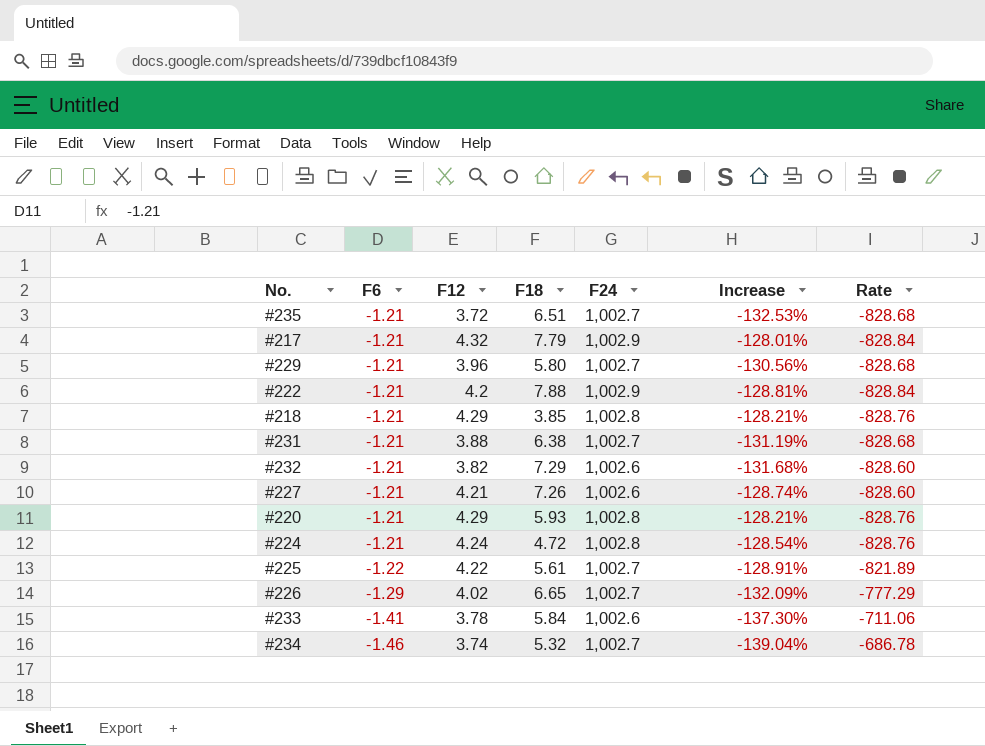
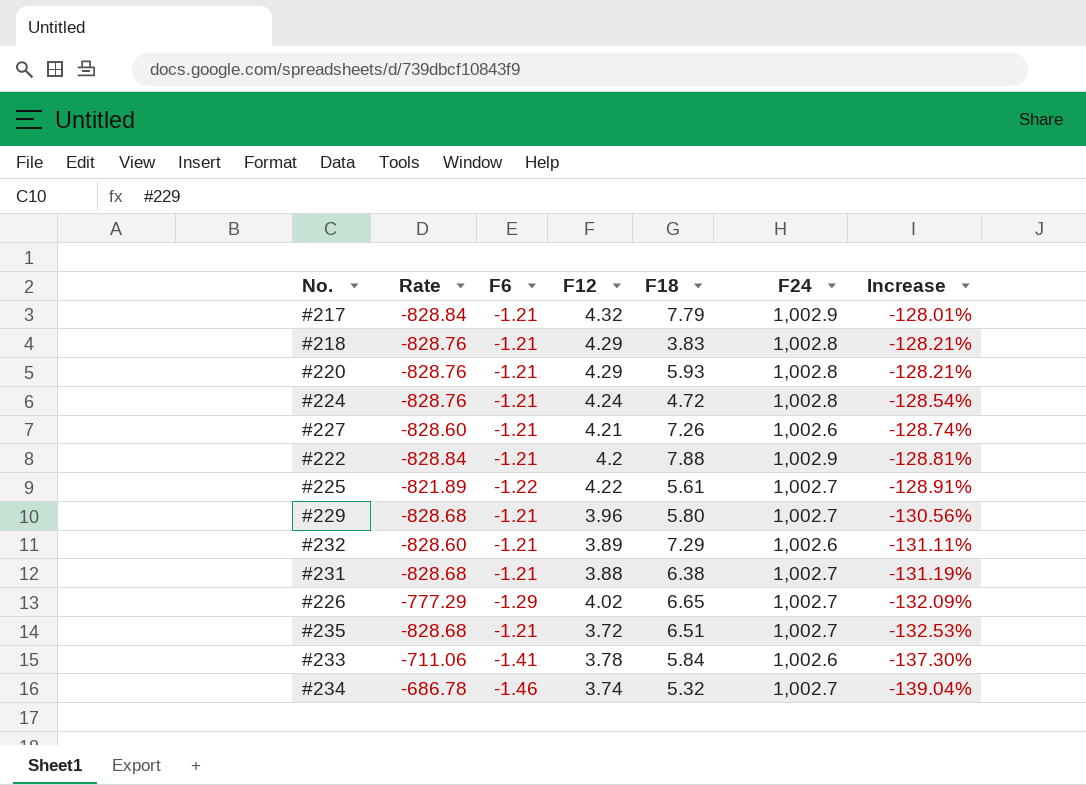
row order: F6 descending -> Increase descending
column Rate | position: 7 -> 2
#218 | F18: 3.85 -> 3.83
#232 | F12: 3.82 -> 3.89
#232 | Increase: -131.68% -> -131.11%

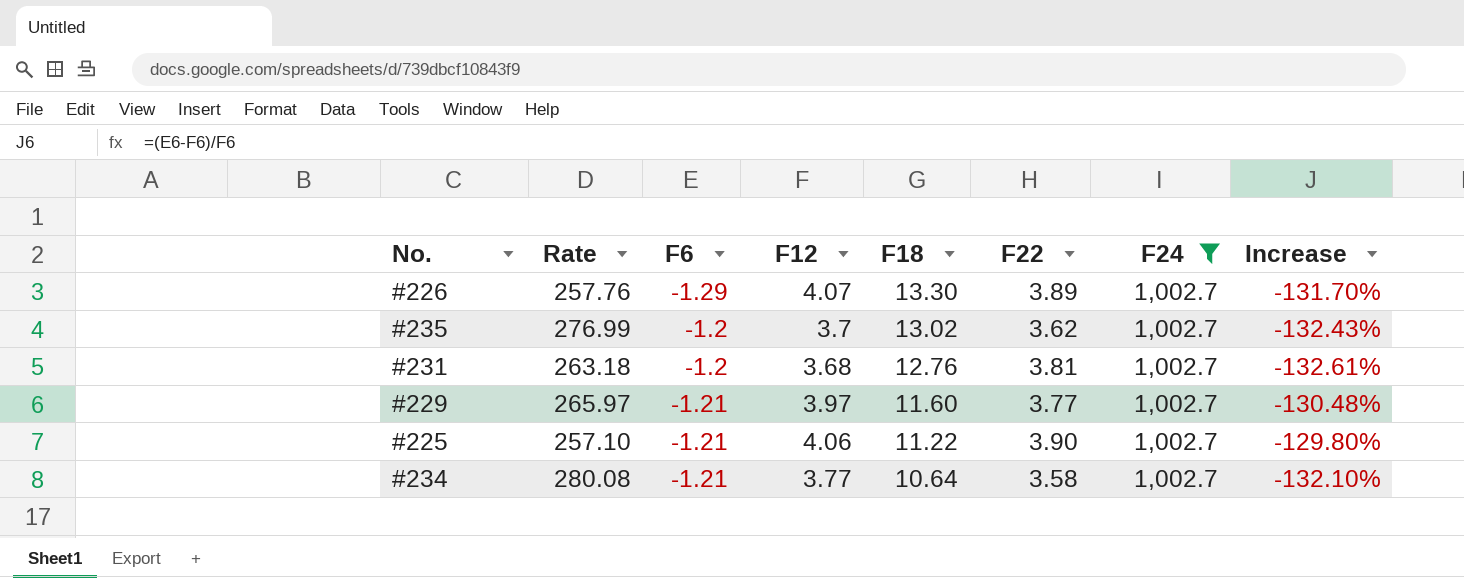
filter: none -> F24 = 1,002.7
row order: Increase descending -> F18 descending
column Rate | formula: [F24] / [F6] -> [F24] / [F22]
column F22 | position: none -> 6
#226 | F12: 4.02 -> 4.07
#226 | F18: 6.65 -> 13.30
#226 | Increase: -132.09% -> -131.70%
#235 | F6: -1.21 -> -1.2
#235 | F12: 3.72 -> 3.7
#235 | F18: 6.51 -> 13.02
#235 | Increase: -132.53% -> -132.43%
#231 | F6: -1.21 -> -1.2
#231 | F12: 3.88 -> 3.68
#231 | F18: 6.38 -> 12.76
#231 | Increase: -131.19% -> -132.61%
#229 | F12: 3.96 -> 3.97
#229 | F18: 5.80 -> 11.60
#229 | Increase: -130.56% -> -130.48%
#225 | F6: -1.22 -> -1.21
#225 | F12: 4.22 -> 4.06
#225 | F18: 5.61 -> 11.22
#225 | Increase: -128.91% -> -129.80%
#234 | F6: -1.46 -> -1.21
#234 | F12: 3.74 -> 3.77
#234 | F18: 5.32 -> 10.64
#234 | Increase: -139.04% -> -132.10%

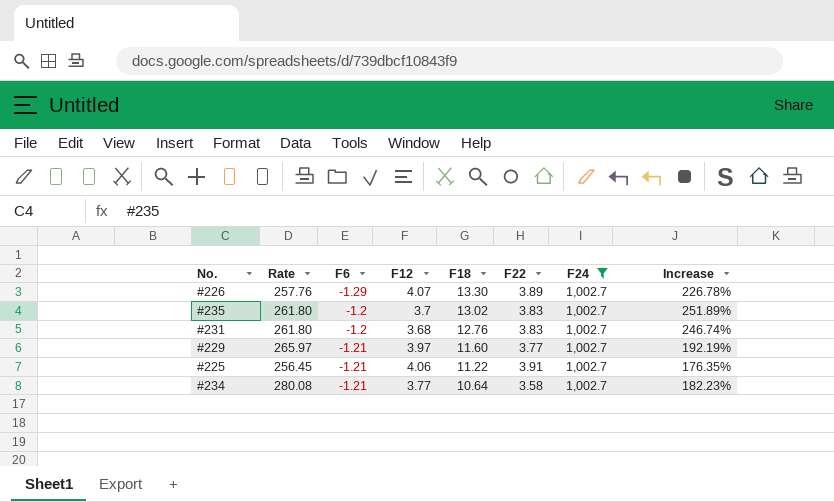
column Increase | formula: ([F6] - [F12]) / [F12] -> ([F18] - [F12]) / [F12]
#235 | Rate: 276.99 -> 261.80
#235 | F22: 3.62 -> 3.83
#231 | Rate: 263.18 -> 261.80
#231 | F22: 3.81 -> 3.83
#225 | Rate: 257.10 -> 256.45
#225 | F22: 3.90 -> 3.91

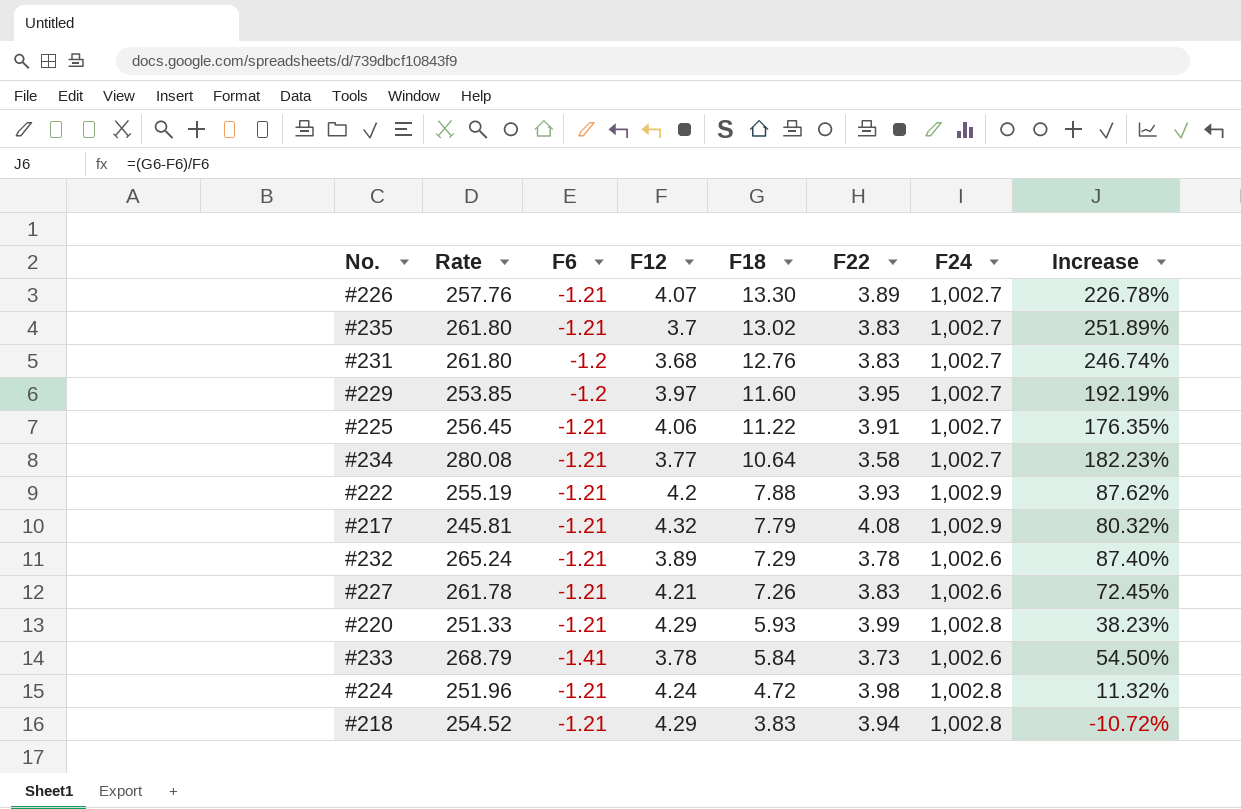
filter: F24 = 1,002.7 -> none
#226 | F6: -1.29 -> -1.21
#235 | F6: -1.2 -> -1.21
#229 | Rate: 265.97 -> 253.85
#229 | F6: -1.21 -> -1.2
#229 | F22: 3.77 -> 3.95

